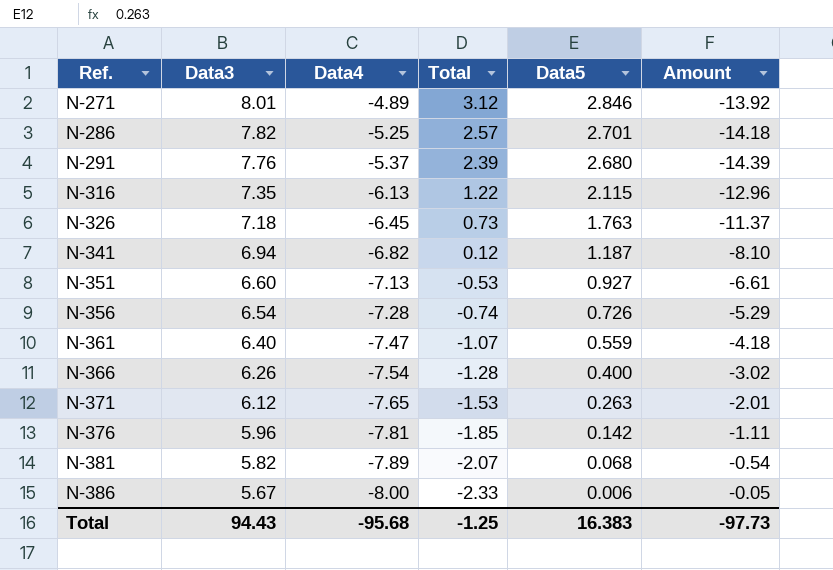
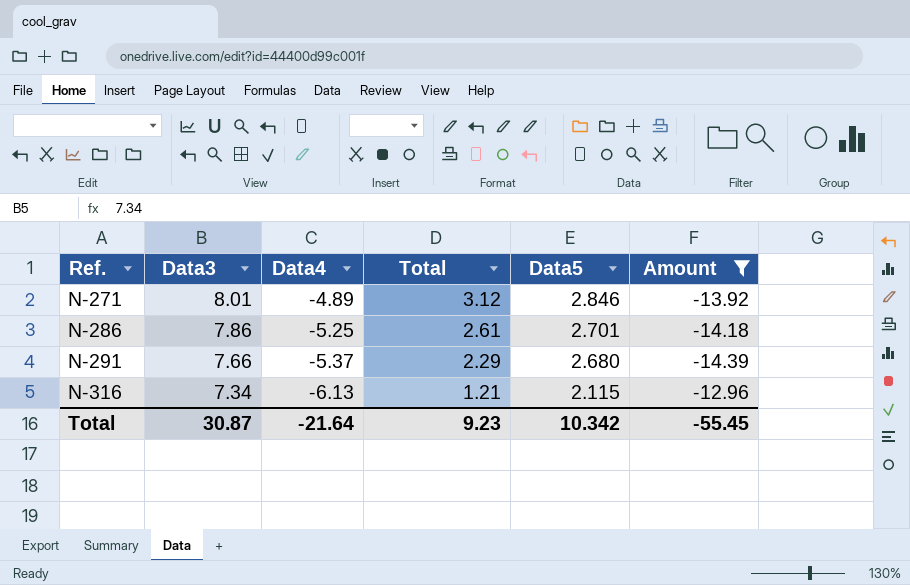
filter: none -> Amount <= -12.96
N-286 | Data3: 7.82 -> 7.86
N-286 | Total: 2.57 -> 2.61
N-291 | Data3: 7.76 -> 7.66
N-291 | Total: 2.39 -> 2.29
N-316 | Data3: 7.35 -> 7.34
N-316 | Total: 1.22 -> 1.21
Total | Data3: 94.43 -> 30.87
Total | Data4: -95.68 -> -21.64
Total | Total: -1.25 -> 9.23
Total | Data5: 16.383 -> 10.342
Total | Amount: -97.73 -> -55.45

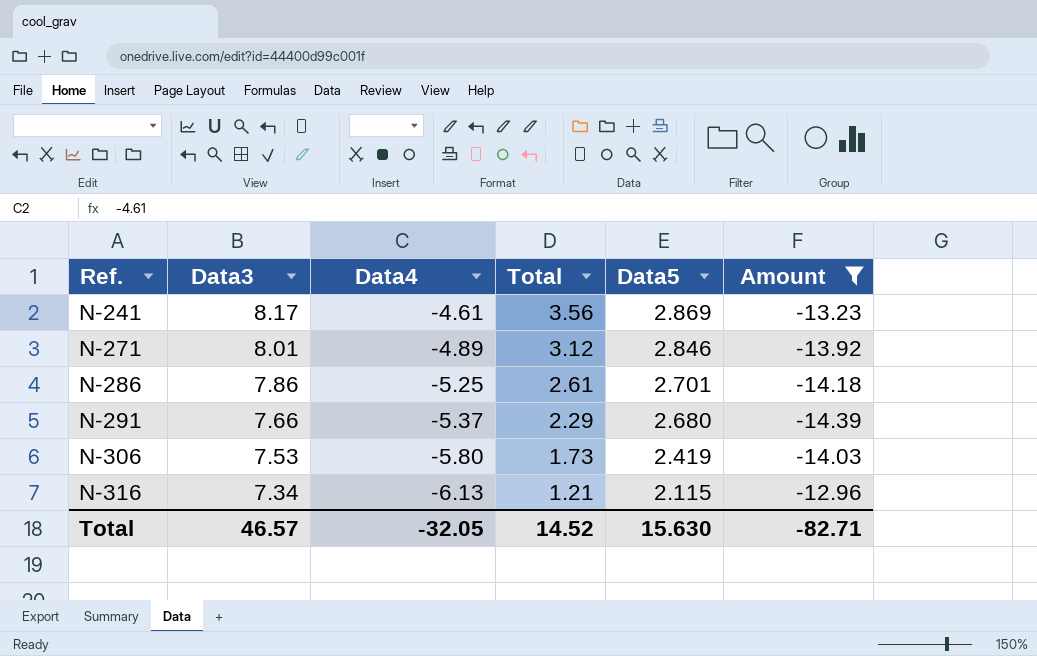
row N-241: none -> 8.17 | -4.61 | 3.56 | 2.869 | -13.23
row N-306: none -> 7.53 | -5.80 | 1.73 | 2.419 | -14.03
Total | Data3: 30.87 -> 46.57
Total | Data4: -21.64 -> -32.05
Total | Total: 9.23 -> 14.52
Total | Data5: 10.342 -> 15.630
Total | Amount: -55.45 -> -82.71

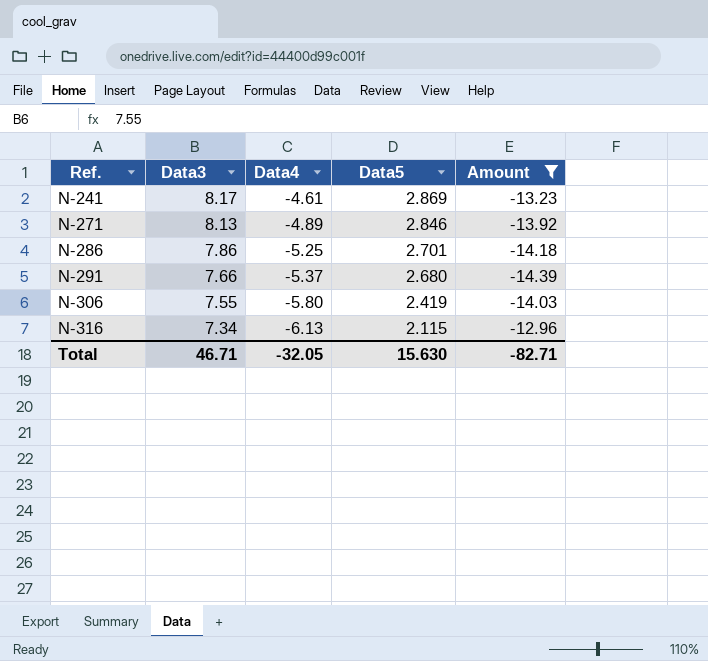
column Total | formula: [Data3] + [Data4] -> none
N-271 | Data3: 8.01 -> 8.13
N-306 | Data3: 7.53 -> 7.55
Total | Data3: 46.57 -> 46.71

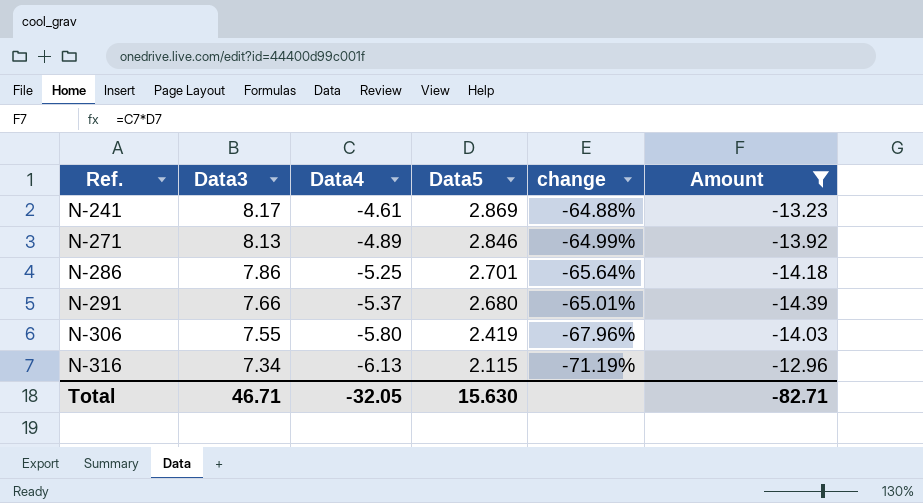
column change | formula: none -> ([Data5] - [Data3]) / [Data3]

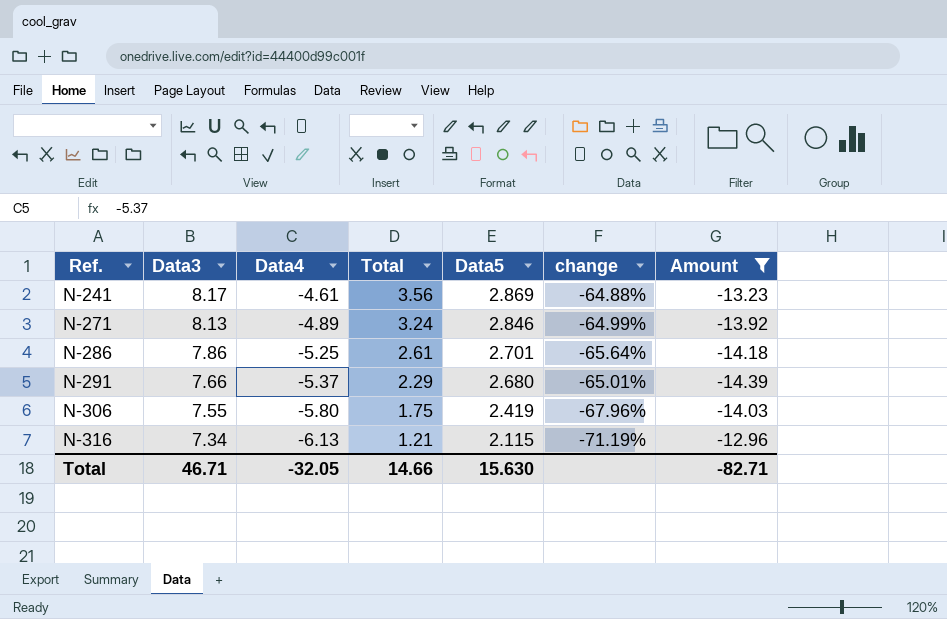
column Total | formula: none -> [Data3] + [Data4]

